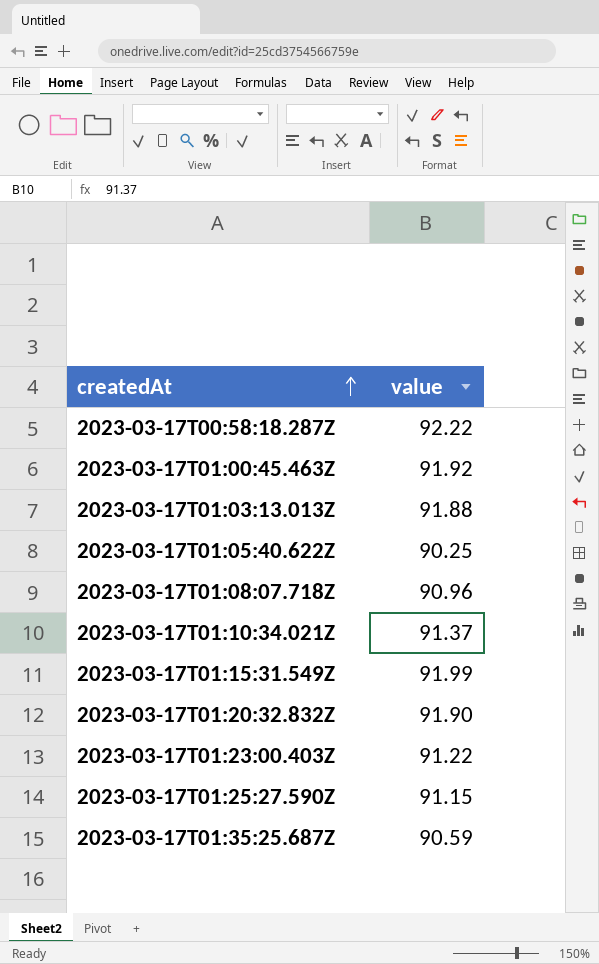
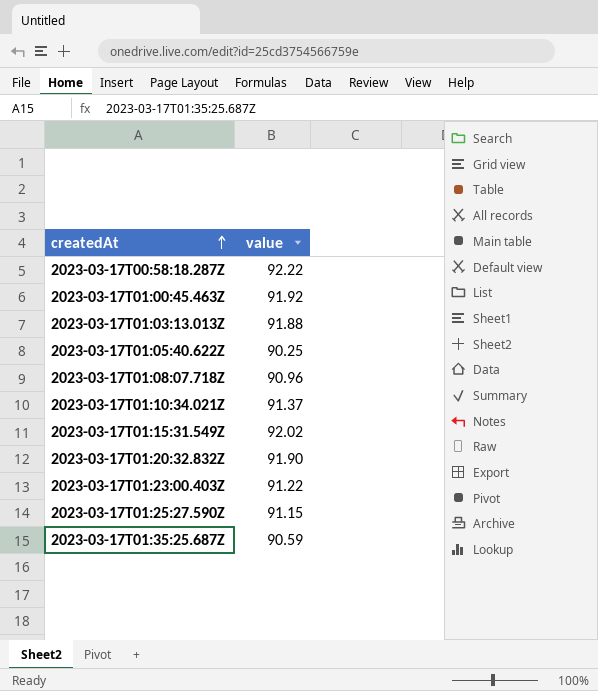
2023-03-17T01:15:31.549Z | value: 91.99 -> 92.02

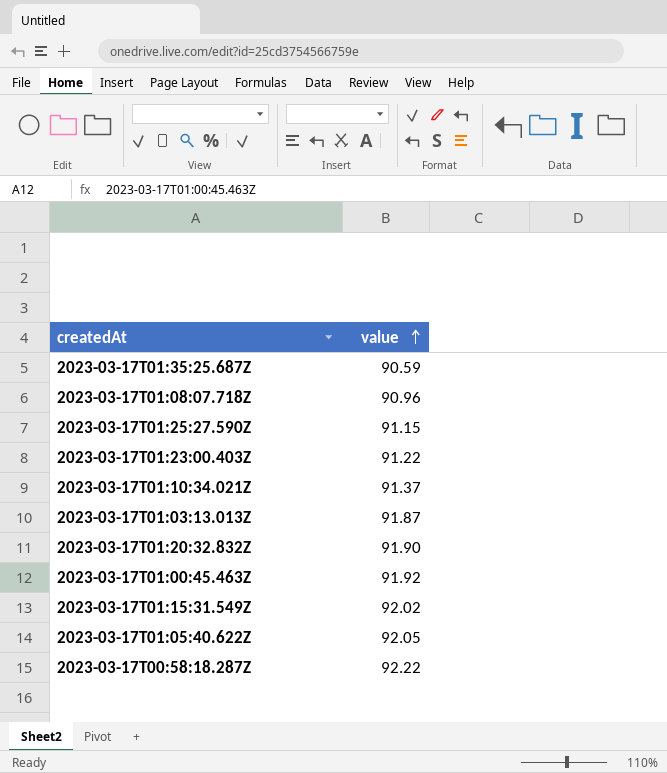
row order: createdAt ascending -> value ascending
2023-03-17T01:03:13.013Z | value: 91.88 -> 91.87
2023-03-17T01:05:40.622Z | value: 90.25 -> 92.05

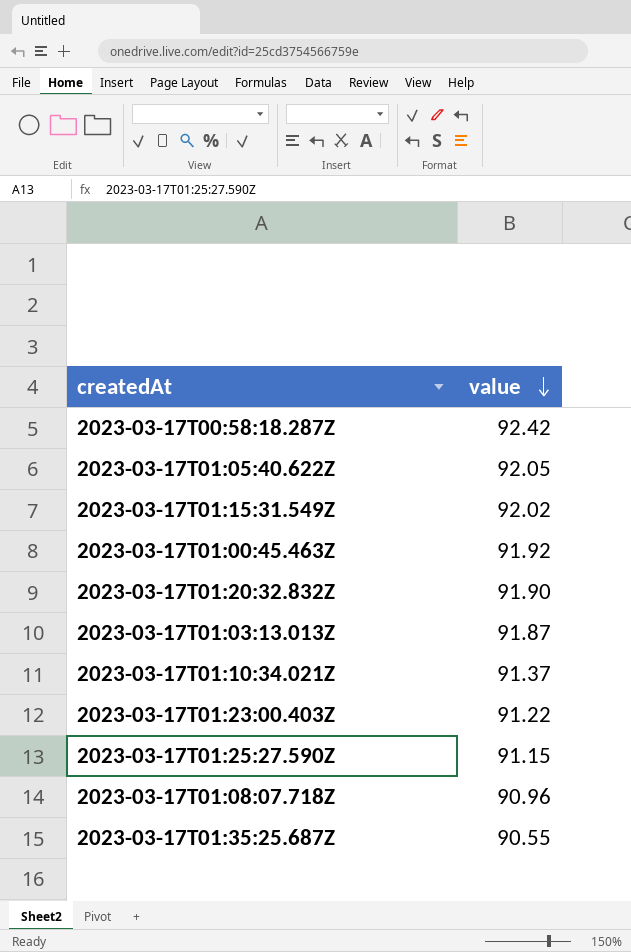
row order: value ascending -> value descending
2023-03-17T00:58:18.287Z | value: 92.22 -> 92.42
2023-03-17T01:35:25.687Z | value: 90.59 -> 90.55

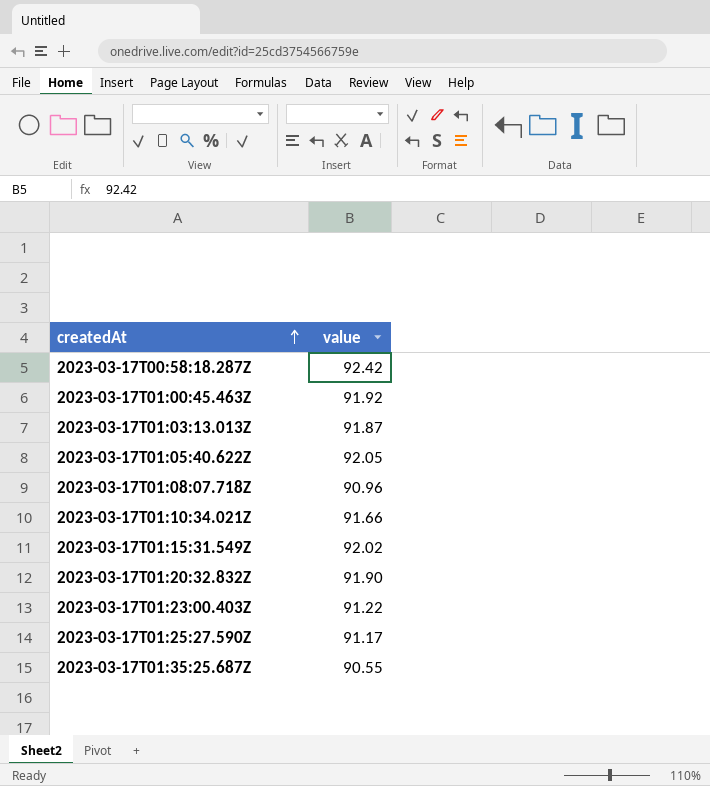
row order: value descending -> createdAt ascending
2023-03-17T01:10:34.021Z | value: 91.37 -> 91.66
2023-03-17T01:25:27.590Z | value: 91.15 -> 91.17

